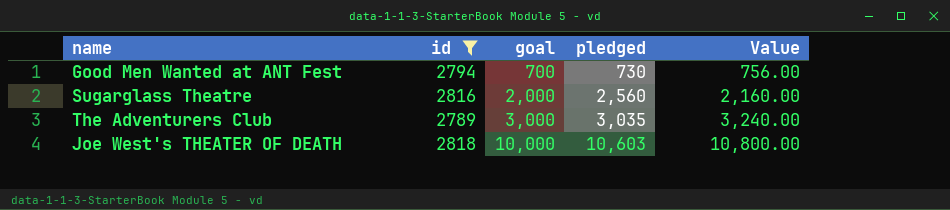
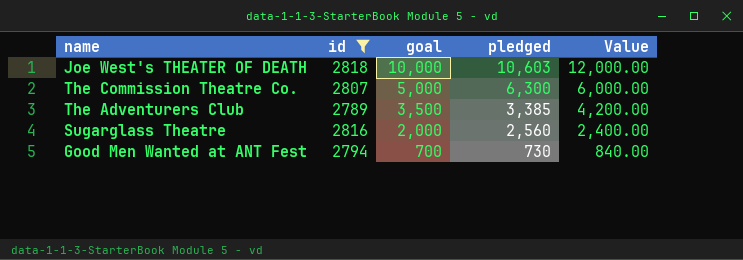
row order: goal ascending -> goal descending
column Value | formula: [goal] * 1.08 -> [goal] * 1.2
row The Commission Theatre Co.: none -> 2807 | 5,000 | 6,300 | 6,000.00
The Adventurers Club | goal: 3,000 -> 3,500
The Adventurers Club | pledged: 3,035 -> 3,385

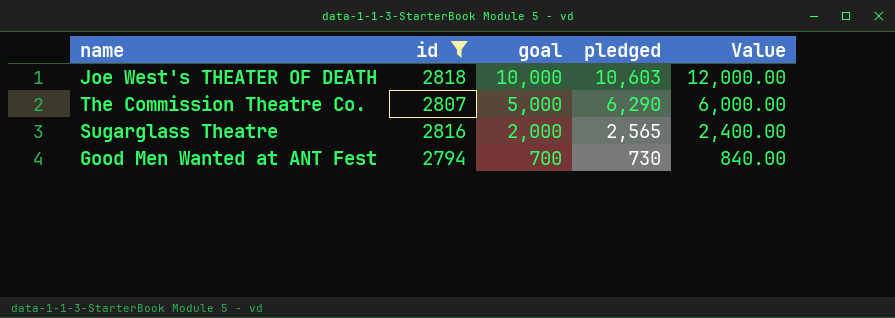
row The Adventurers Club: 2789 | 3,500 | 3,385 | 4,200.00 -> none
The Commission Theatre Co. | pledged: 6,300 -> 6,290
Sugarglass Theatre | pledged: 2,560 -> 2,565

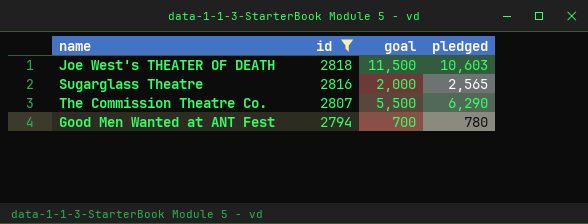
row order: goal descending -> id descending
column Value | formula: [goal] * 1.2 -> none
Joe West's THEATER OF DEATH | goal: 10,000 -> 11,500
The Commission Theatre Co. | goal: 5,000 -> 5,500
Good Men Wanted at ANT Fest | pledged: 730 -> 780

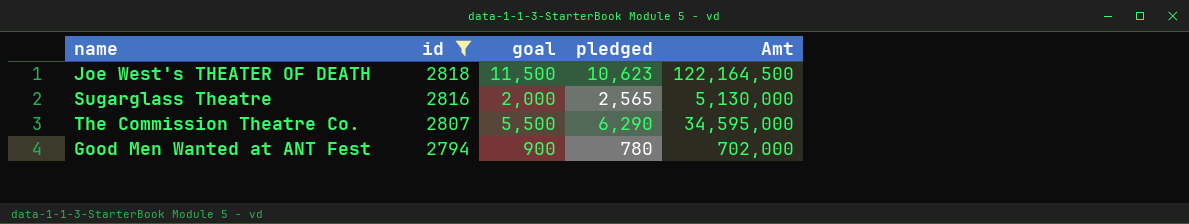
column Amt | formula: none -> [goal] * [pledged]
Joe West's THEATER OF DEATH | pledged: 10,603 -> 10,623
Good Men Wanted at ANT Fest | goal: 700 -> 900

